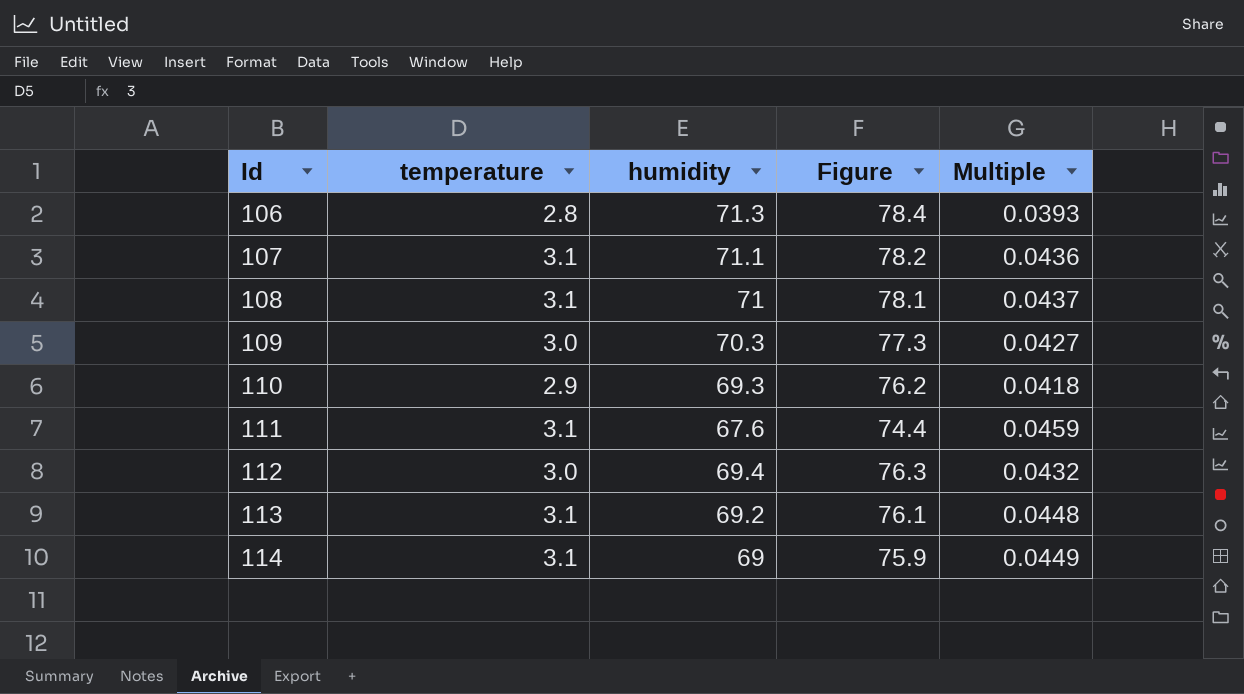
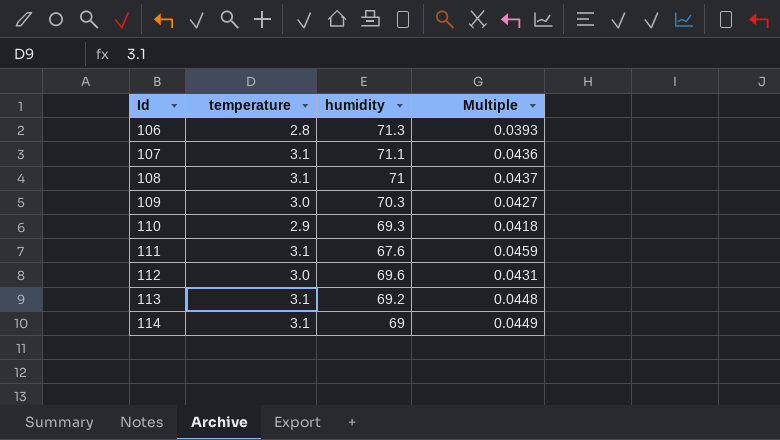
column Figure | formula: [humidity] * 1.1 -> none
112 | humidity: 69.4 -> 69.6
112 | Multiple: 0.0432 -> 0.0431

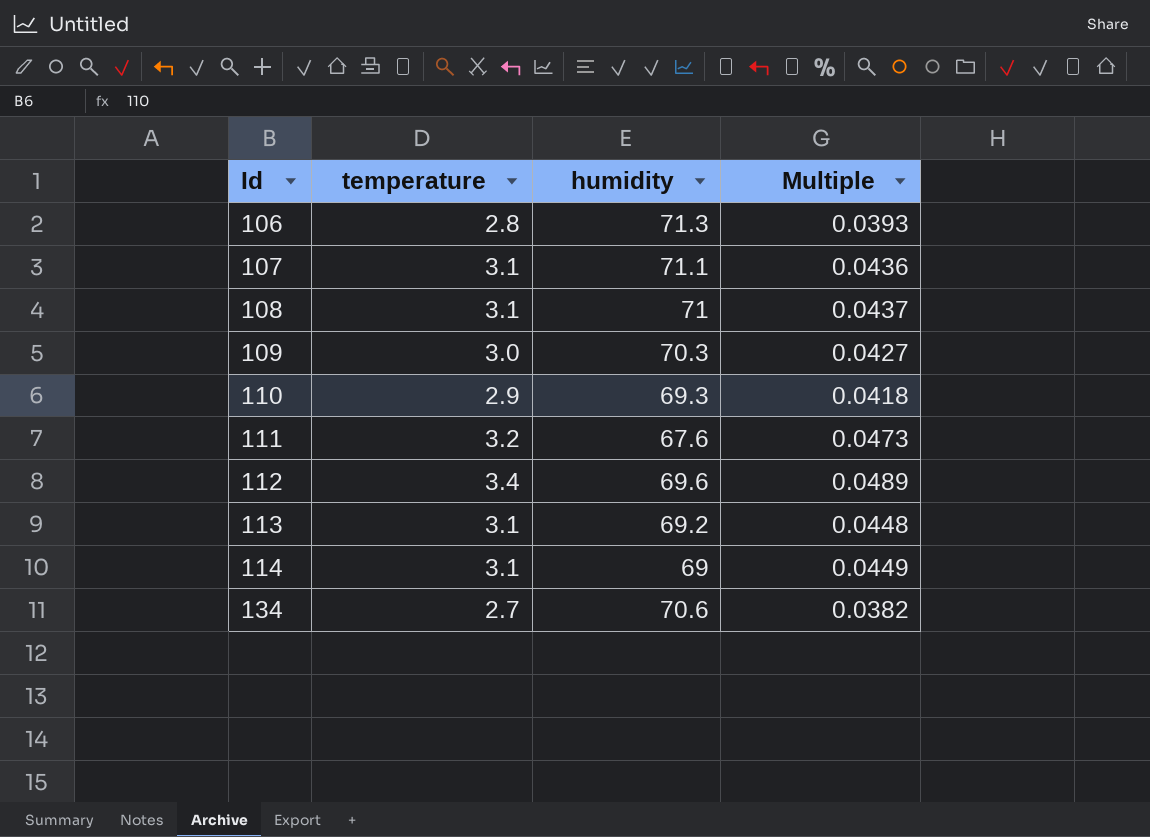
111 | temperature: 3.1 -> 3.2
111 | Multiple: 0.0459 -> 0.0473
112 | temperature: 3.0 -> 3.4
112 | Multiple: 0.0431 -> 0.0489
row 134: none -> 2.7 | 70.6 | 0.0382

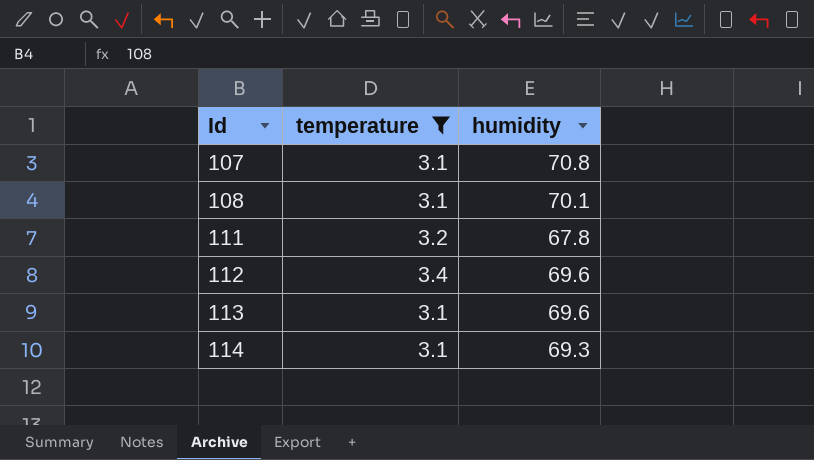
filter: none -> temperature >= 3.1
column Multiple | formula: [temperature] / [humidity] -> none
107 | humidity: 71.1 -> 70.8
108 | humidity: 71 -> 70.1
111 | humidity: 67.6 -> 67.8
113 | humidity: 69.2 -> 69.6
114 | humidity: 69 -> 69.3

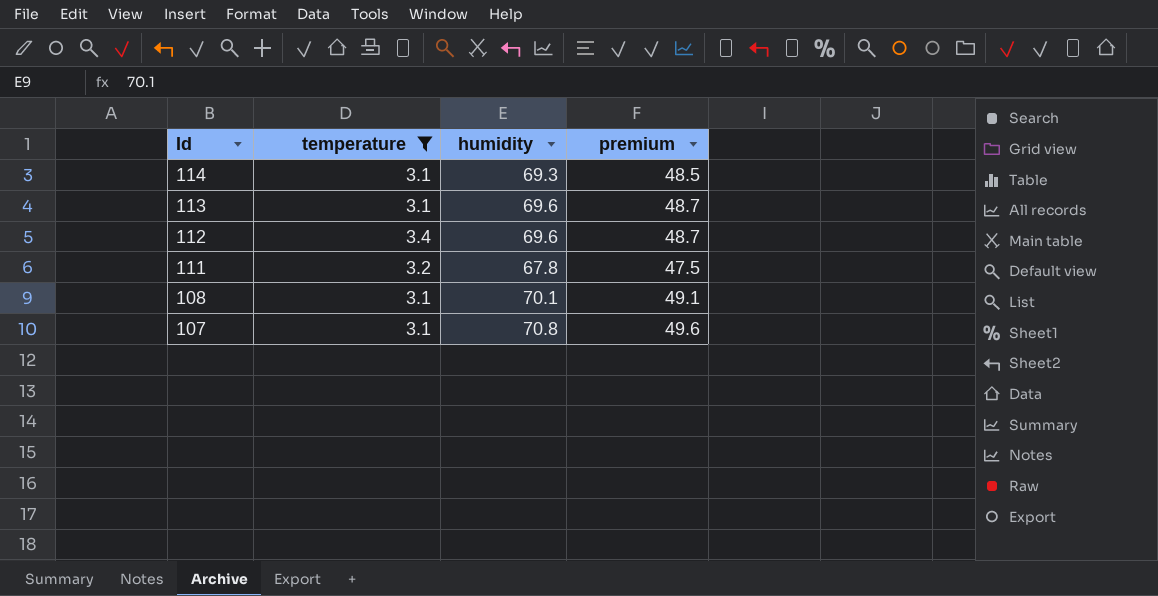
row order: Id ascending -> Id descending
column premium | formula: none -> [humidity] * 0.7

